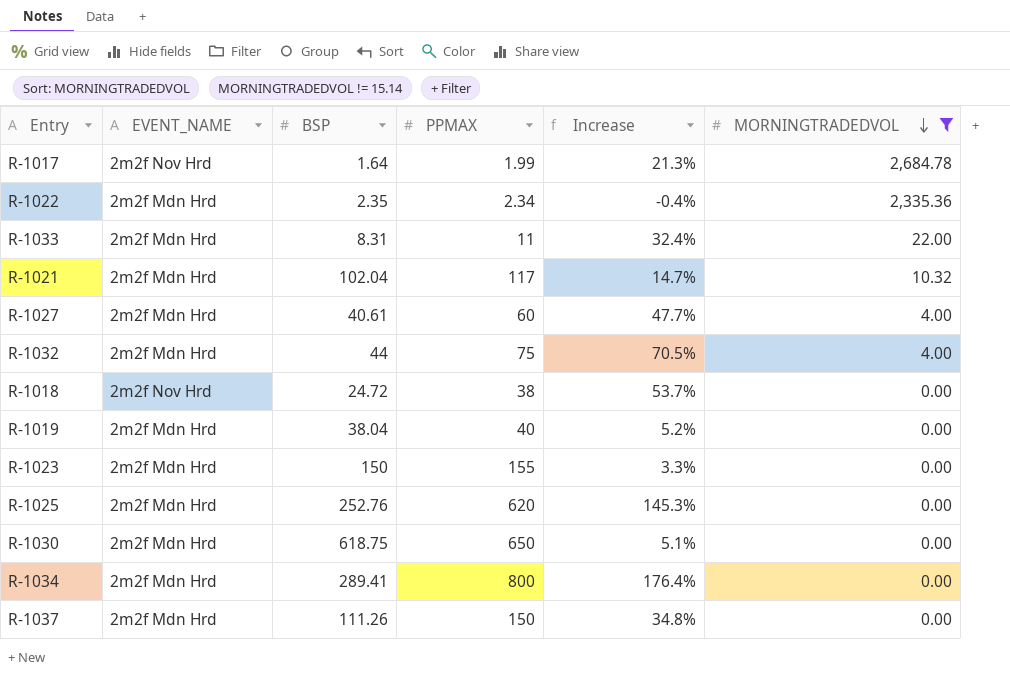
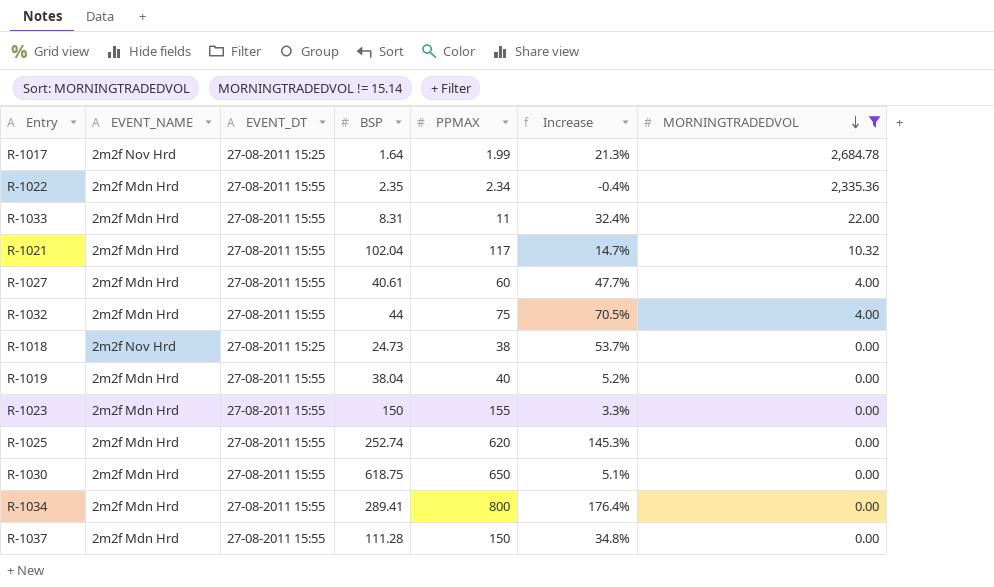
column EVENT_DT | position: none -> 3
R-1018 | BSP: 24.72 -> 24.73
R-1025 | BSP: 252.76 -> 252.74
R-1037 | BSP: 111.26 -> 111.28

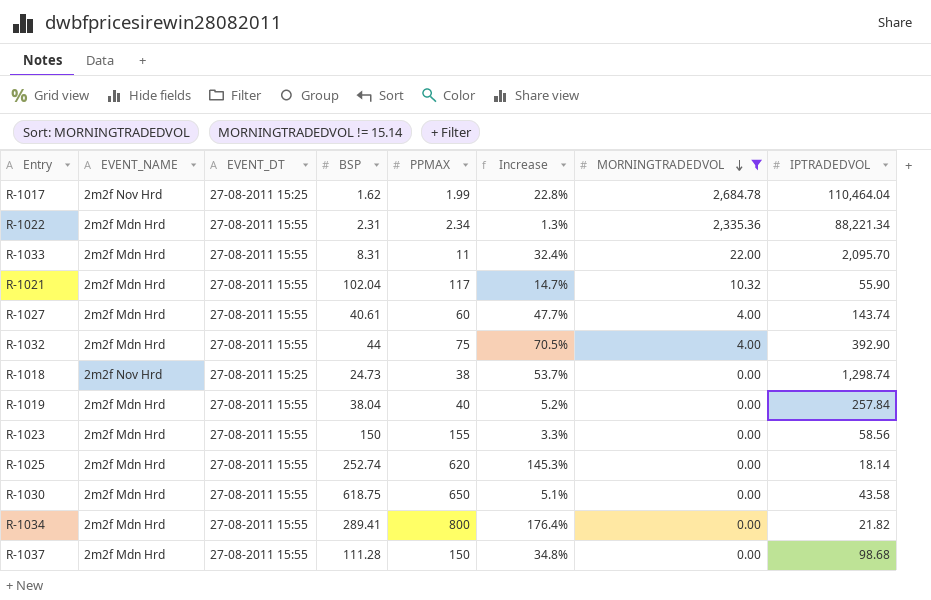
column IPTRADEDVOL | position: none -> 8
R-1017 | BSP: 1.64 -> 1.62
R-1017 | Increase: 21.3% -> 22.8%
R-1022 | BSP: 2.35 -> 2.31
R-1022 | Increase: -0.4% -> 1.3%

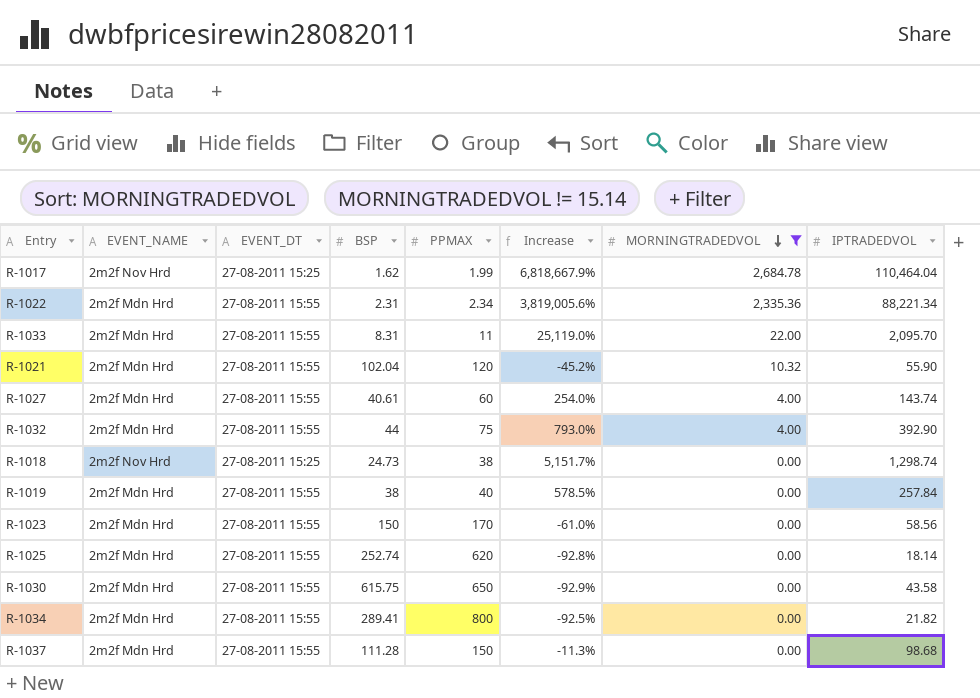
column Increase | formula: ([PPMAX] - [BSP]) / [BSP] -> ([IPTRADEDVOL] - [BSP]) / [BSP]
R-1021 | PPMAX: 117 -> 120
R-1019 | BSP: 38.04 -> 38
R-1023 | PPMAX: 155 -> 170
R-1030 | BSP: 618.75 -> 615.75

